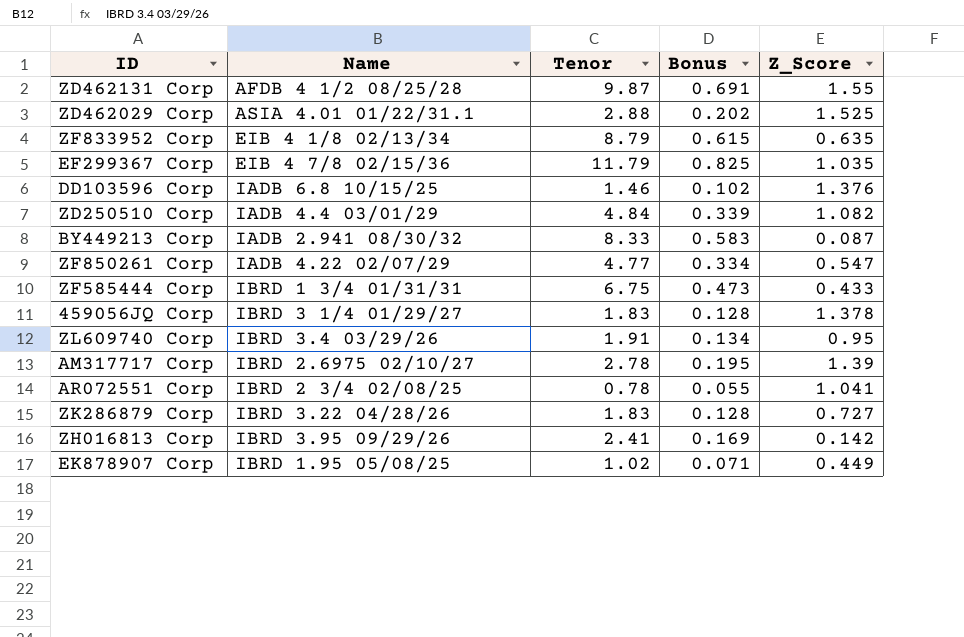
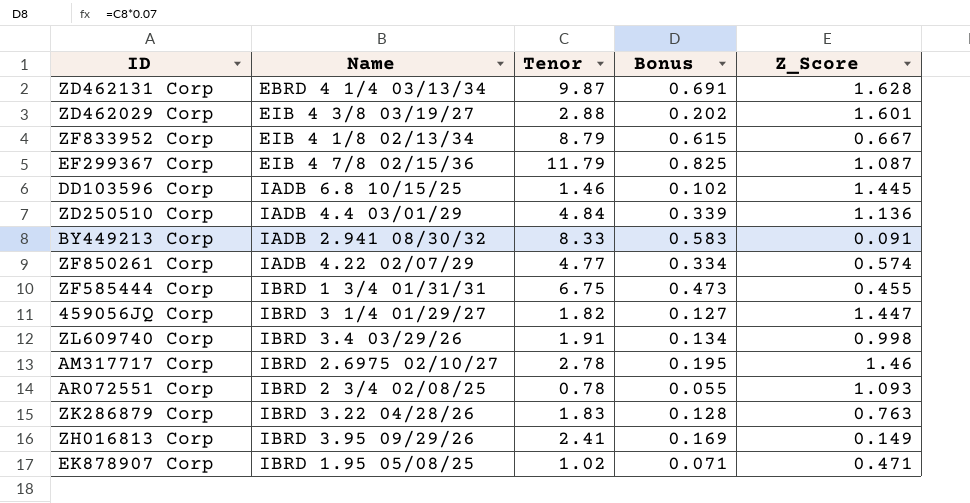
ZD462131 Corp | Name: AFDB 4 1/2 08/25/28 -> EBRD 4 1/4 03/13/34
ZD462131 Corp | Z_Score: 1.55 -> 1.628
ZD462029 Corp | Name: ASIA 4.01 01/22/31.1 -> EIB 4 3/8 03/19/27
ZD462029 Corp | Z_Score: 1.525 -> 1.601
ZF833952 Corp | Z_Score: 0.635 -> 0.667
EF299367 Corp | Z_Score: 1.035 -> 1.087
DD103596 Corp | Z_Score: 1.376 -> 1.445
ZD250510 Corp | Z_Score: 1.082 -> 1.136
BY449213 Corp | Z_Score: 0.087 -> 0.091
ZF850261 Corp | Z_Score: 0.547 -> 0.574
ZF585444 Corp | Z_Score: 0.433 -> 0.455
459056JQ Corp | Tenor: 1.83 -> 1.82
459056JQ Corp | Bonus: 0.128 -> 0.127
459056JQ Corp | Z_Score: 1.378 -> 1.447
ZL609740 Corp | Z_Score: 0.95 -> 0.998
AM317717 Corp | Z_Score: 1.39 -> 1.46
AR072551 Corp | Z_Score: 1.041 -> 1.093
ZK286879 Corp | Z_Score: 0.727 -> 0.763
ZH016813 Corp | Z_Score: 0.142 -> 0.149
EK878907 Corp | Z_Score: 0.449 -> 0.471

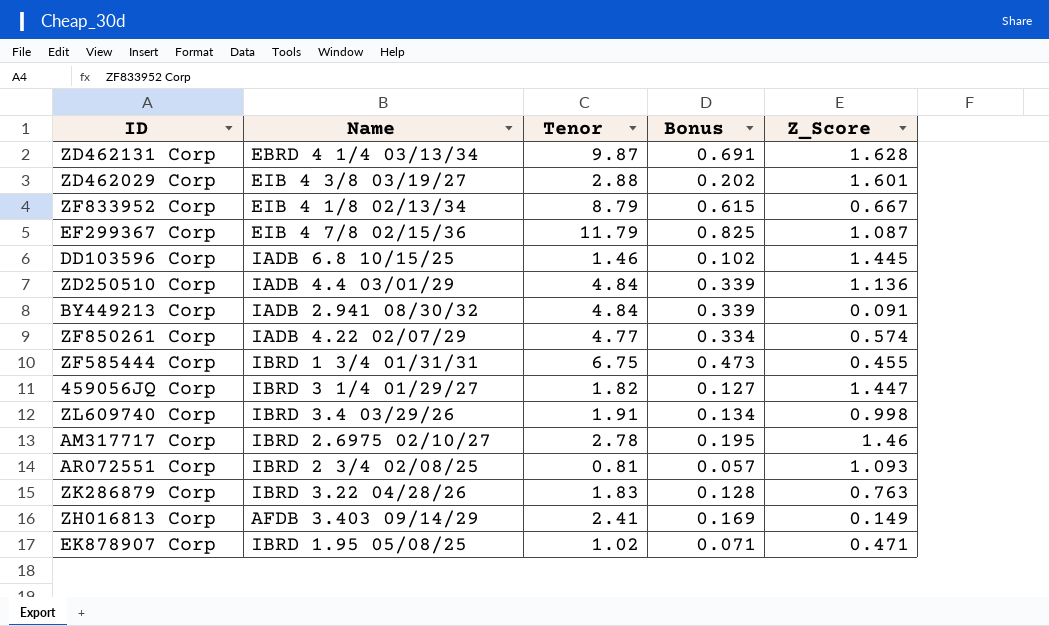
BY449213 Corp | Tenor: 8.33 -> 4.84
BY449213 Corp | Bonus: 0.583 -> 0.339
AR072551 Corp | Tenor: 0.78 -> 0.81
AR072551 Corp | Bonus: 0.055 -> 0.057
ZH016813 Corp | Name: IBRD 3.95 09/29/26 -> AFDB 3.403 09/14/29

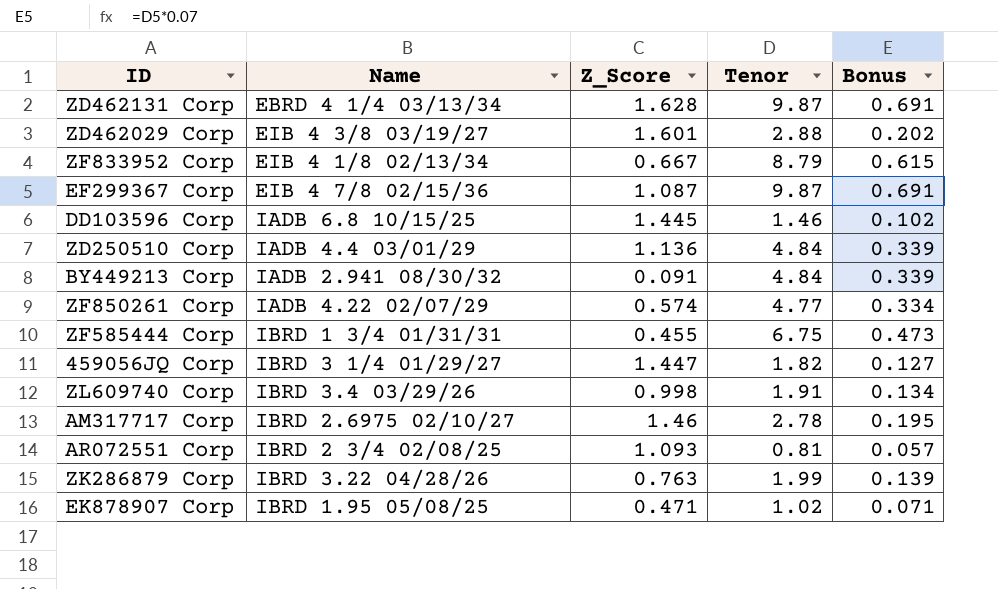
column Z_Score | position: 5 -> 3
row ZH016813 Corp: AFDB 3.403 09/14/29 | 2.41 | 0.169 | 0.149 -> none
EF299367 Corp | Tenor: 11.79 -> 9.87
EF299367 Corp | Bonus: 0.825 -> 0.691
ZK286879 Corp | Tenor: 1.83 -> 1.99
ZK286879 Corp | Bonus: 0.128 -> 0.139

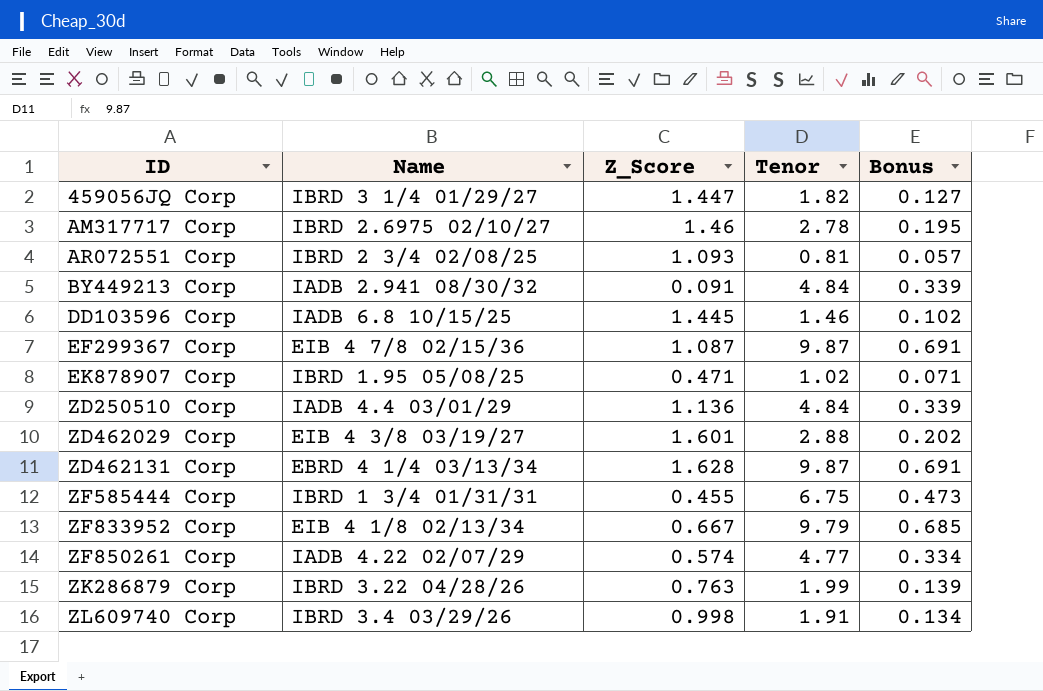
row order: none -> ID ascending
ZF833952 Corp | Tenor: 8.79 -> 9.79
ZF833952 Corp | Bonus: 0.615 -> 0.685

